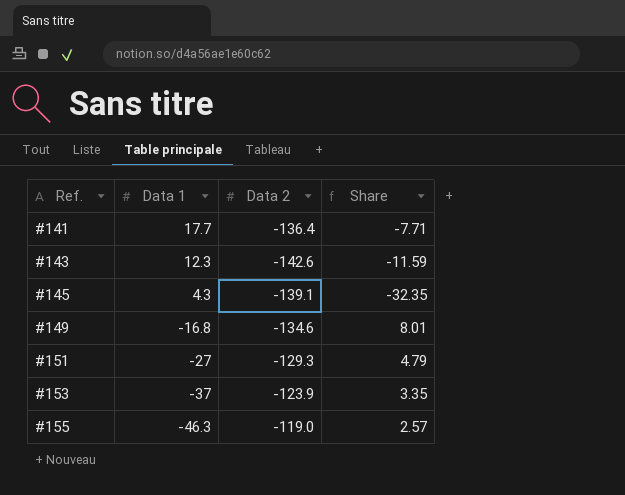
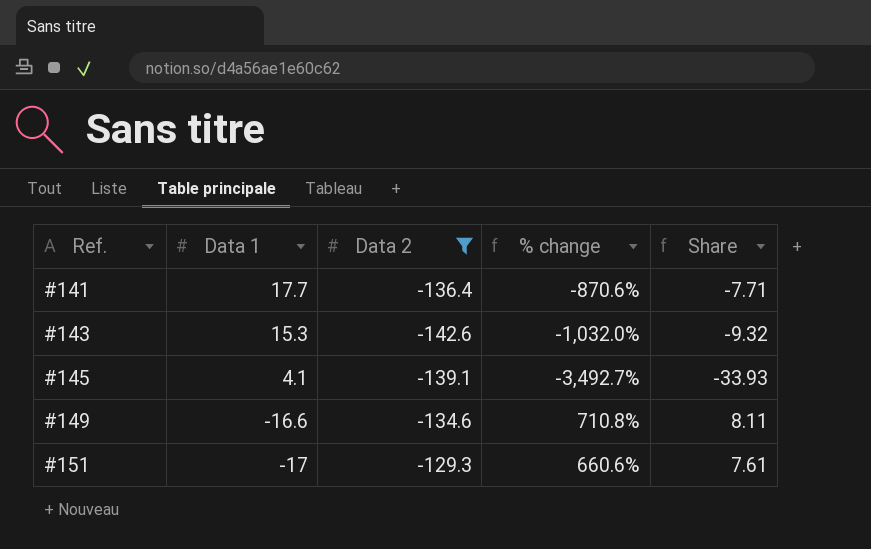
filter: none -> Data 2 <= -129.3
column % change | formula: none -> ([Data 2] - [Data 1]) / [Data 1]
#143 | Data 1: 12.3 -> 15.3
#143 | Share: -11.59 -> -9.32
#145 | Data 1: 4.3 -> 4.1
#145 | Share: -32.35 -> -33.93
#149 | Data 1: -16.8 -> -16.6
#149 | Share: 8.01 -> 8.11
#151 | Data 1: -27 -> -17
#151 | Share: 4.79 -> 7.61

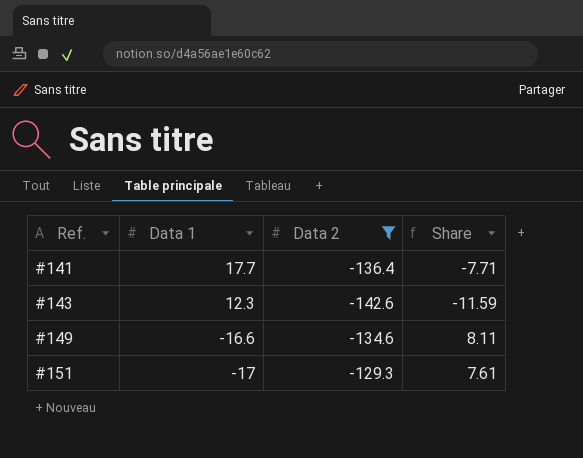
column % change | formula: ([Data 2] - [Data 1]) / [Data 1] -> none
row #145: 4.1 | -139.1 | -3,492.7% | -33.93 -> none
#143 | Data 1: 15.3 -> 12.3
#143 | Share: -9.32 -> -11.59

